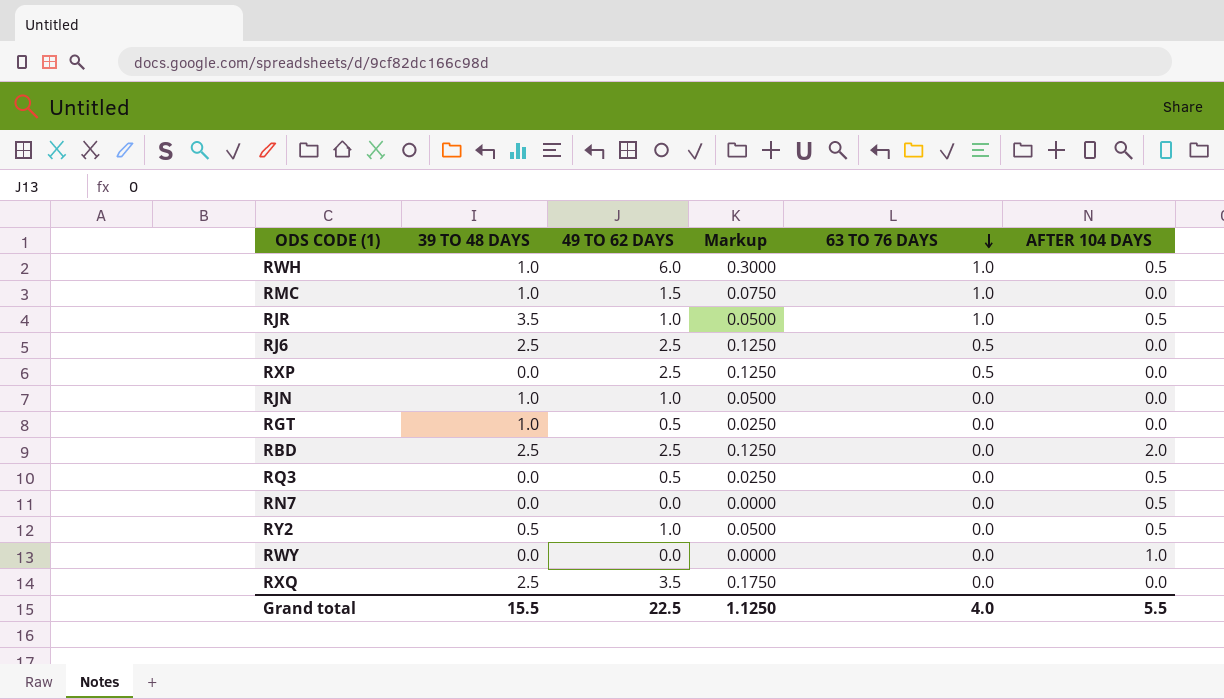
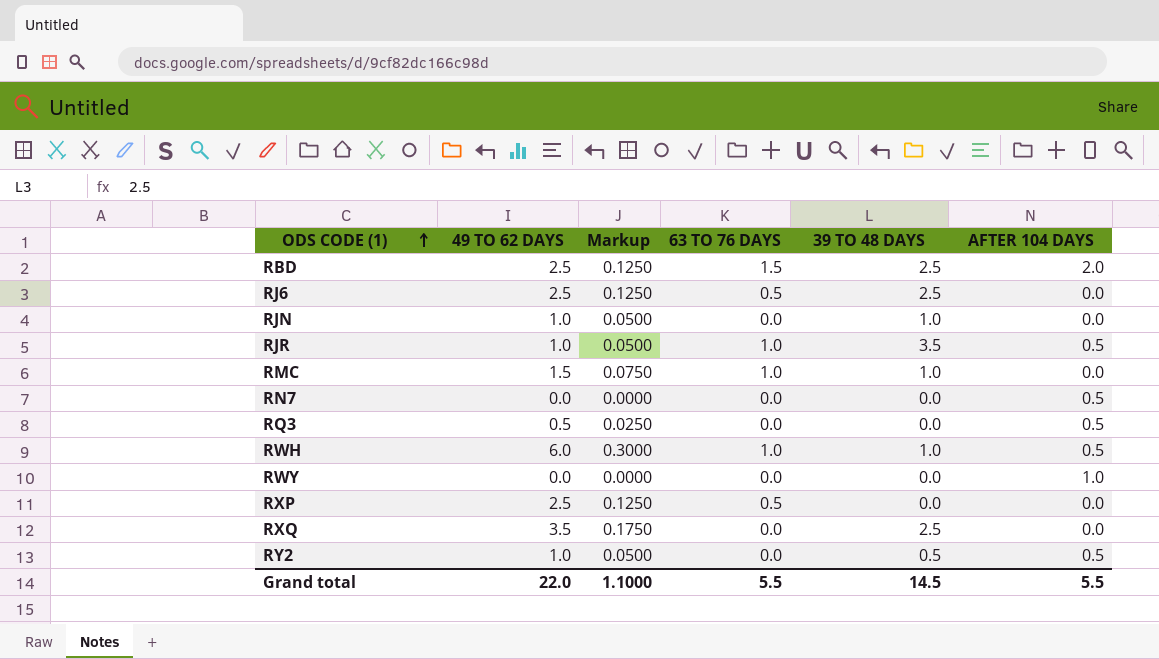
row order: 63 TO 76 DAYS descending -> ODS CODE (1) ascending
column 39 TO 48 DAYS | position: 2 -> 5
row RGT: 1.0 | 0.5 | 0.0250 | 0.0 | 0.0 -> none
RBD | 63 TO 76 DAYS: 0.0 -> 1.5
Grand total | 49 TO 62 DAYS: 22.5 -> 22.0
Grand total | Markup: 1.1250 -> 1.1000
Grand total | 63 TO 76 DAYS: 4.0 -> 5.5
Grand total | 39 TO 48 DAYS: 15.5 -> 14.5

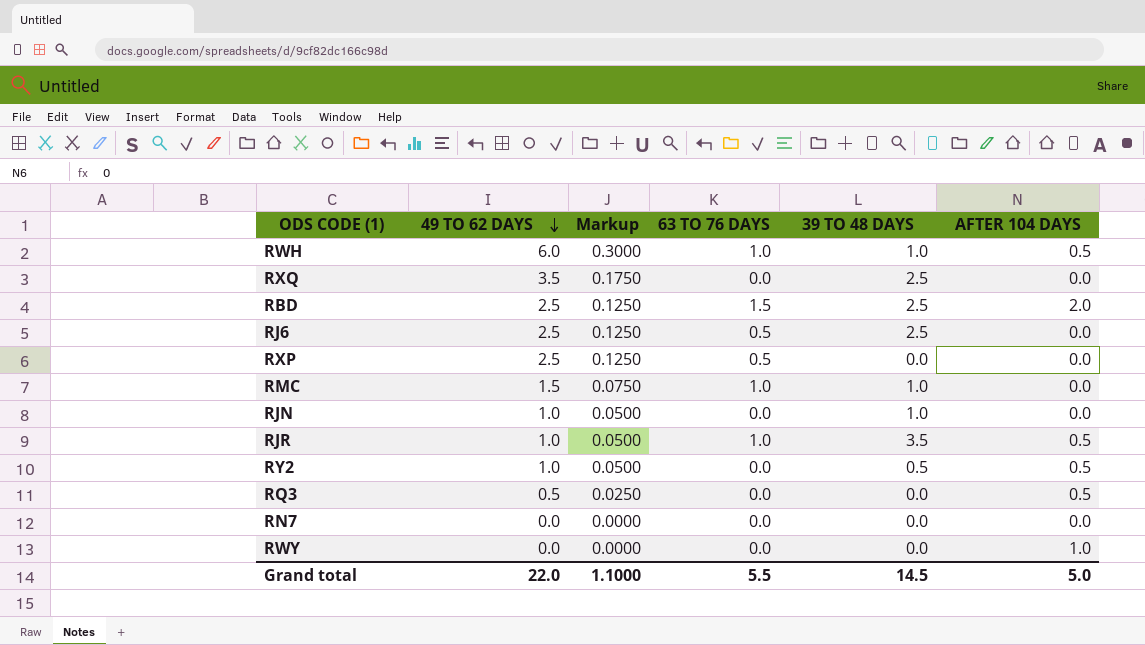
row order: ODS CODE (1) ascending -> 49 TO 62 DAYS descending
RN7 | AFTER 104 DAYS: 0.5 -> 0.0
Grand total | AFTER 104 DAYS: 5.5 -> 5.0

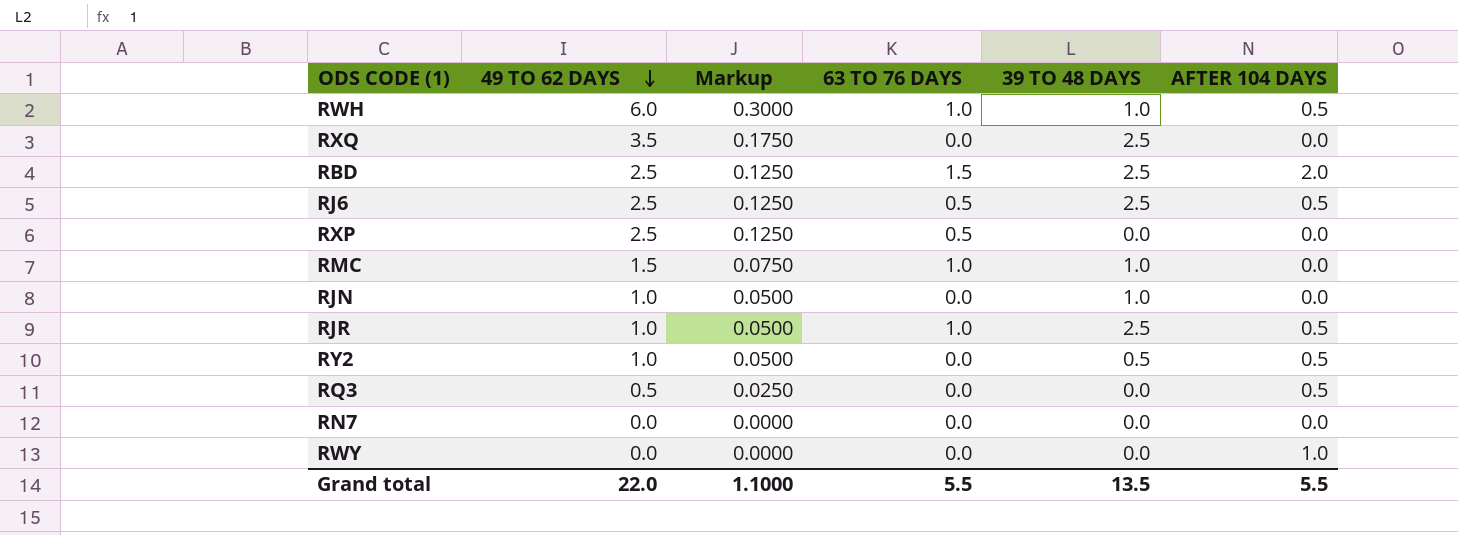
RJ6 | AFTER 104 DAYS: 0.0 -> 0.5
RJR | 39 TO 48 DAYS: 3.5 -> 2.5
Grand total | 39 TO 48 DAYS: 14.5 -> 13.5
Grand total | AFTER 104 DAYS: 5.0 -> 5.5

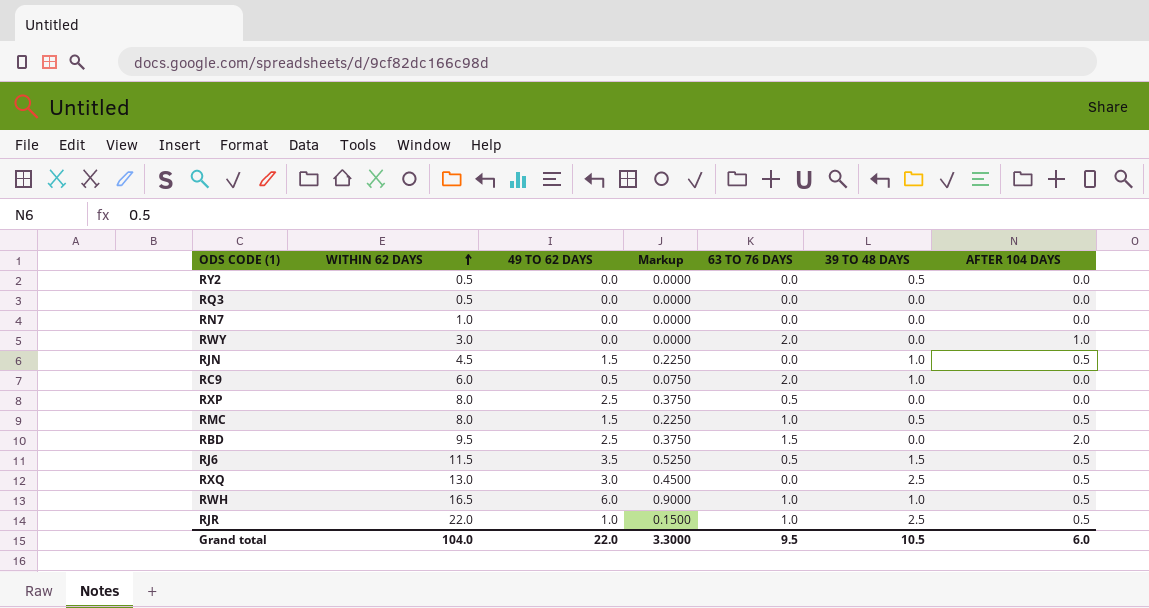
row order: 49 TO 62 DAYS descending -> WITHIN 62 DAYS ascending
column WITHIN 62 DAYS | position: none -> 2
column Markup | formula: [49 TO 62 DAYS] * 0.05 -> [49 TO 62 DAYS] * 0.15
RY2 | 49 TO 62 DAYS: 1.0 -> 0.0
RY2 | AFTER 104 DAYS: 0.5 -> 0.0
RQ3 | 49 TO 62 DAYS: 0.5 -> 0.0
RQ3 | AFTER 104 DAYS: 0.5 -> 0.0
RWY | 63 TO 76 DAYS: 0.0 -> 2.0
RJN | 49 TO 62 DAYS: 1.0 -> 1.5
RJN | AFTER 104 DAYS: 0.0 -> 0.5
row RC9: none -> 6.0 | 0.5 | 0.0750 | 2.0 | 1.0 | 0.0
RMC | 39 TO 48 DAYS: 1.0 -> 0.5
RMC | AFTER 104 DAYS: 0.0 -> 0.5
RBD | 39 TO 48 DAYS: 2.5 -> 0.0
RJ6 | 49 TO 62 DAYS: 2.5 -> 3.5
RJ6 | 39 TO 48 DAYS: 2.5 -> 1.5
RXQ | 49 TO 62 DAYS: 3.5 -> 3.0
RXQ | AFTER 104 DAYS: 0.0 -> 0.5
Grand total | Markup: 1.1000 -> 3.3000
Grand total | 63 TO 76 DAYS: 5.5 -> 9.5
Grand total | 39 TO 48 DAYS: 13.5 -> 10.5
Grand total | AFTER 104 DAYS: 5.5 -> 6.0

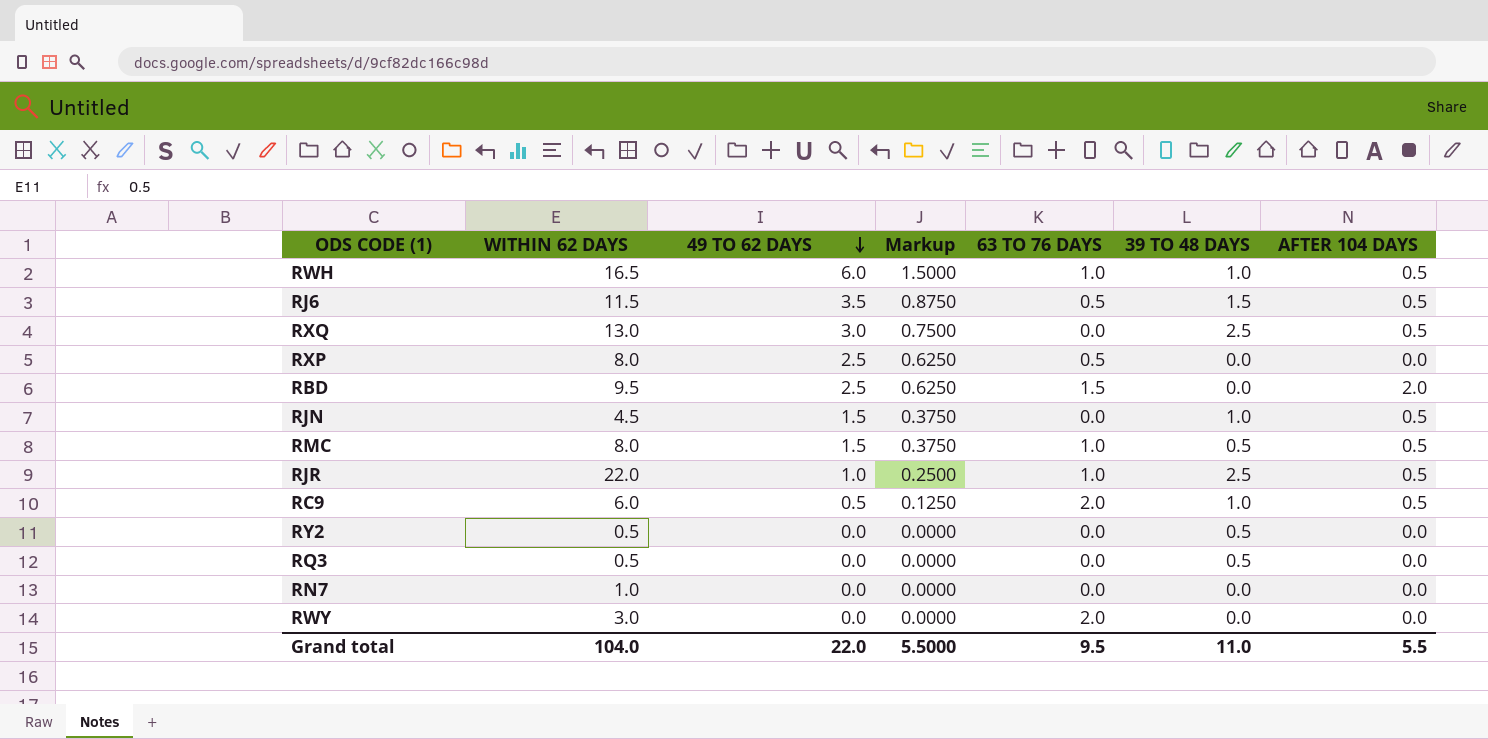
row order: WITHIN 62 DAYS ascending -> 49 TO 62 DAYS descending
column Markup | formula: [49 TO 62 DAYS] * 0.15 -> [49 TO 62 DAYS] * 0.25
RC9 | AFTER 104 DAYS: 0.0 -> 0.5
RQ3 | 39 TO 48 DAYS: 0.0 -> 0.5
RWY | AFTER 104 DAYS: 1.0 -> 0.0
Grand total | Markup: 3.3000 -> 5.5000
Grand total | 39 TO 48 DAYS: 10.5 -> 11.0
Grand total | AFTER 104 DAYS: 6.0 -> 5.5

